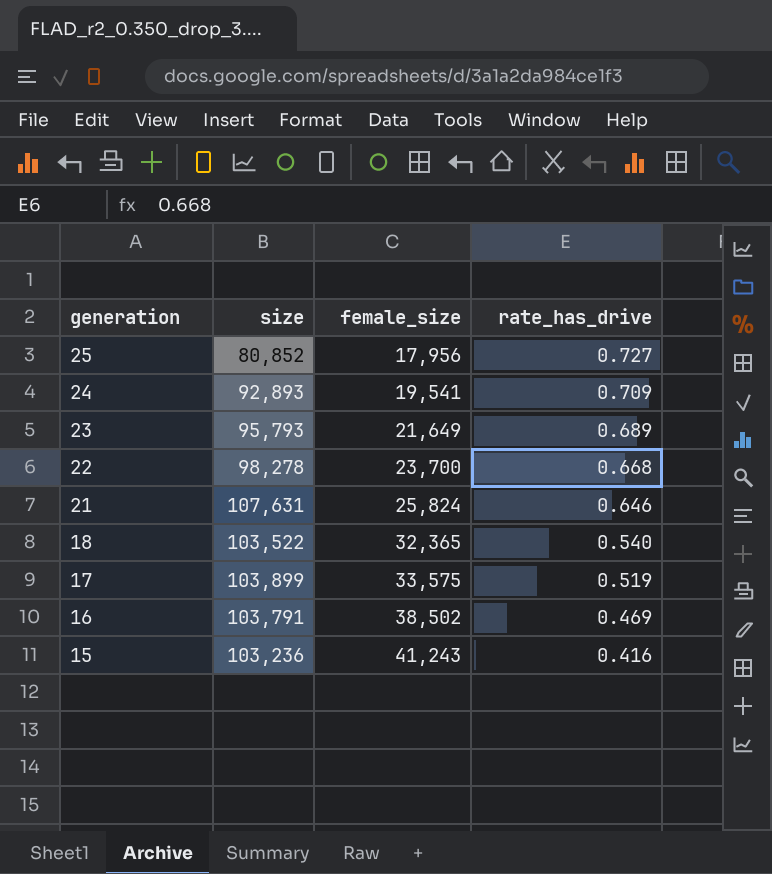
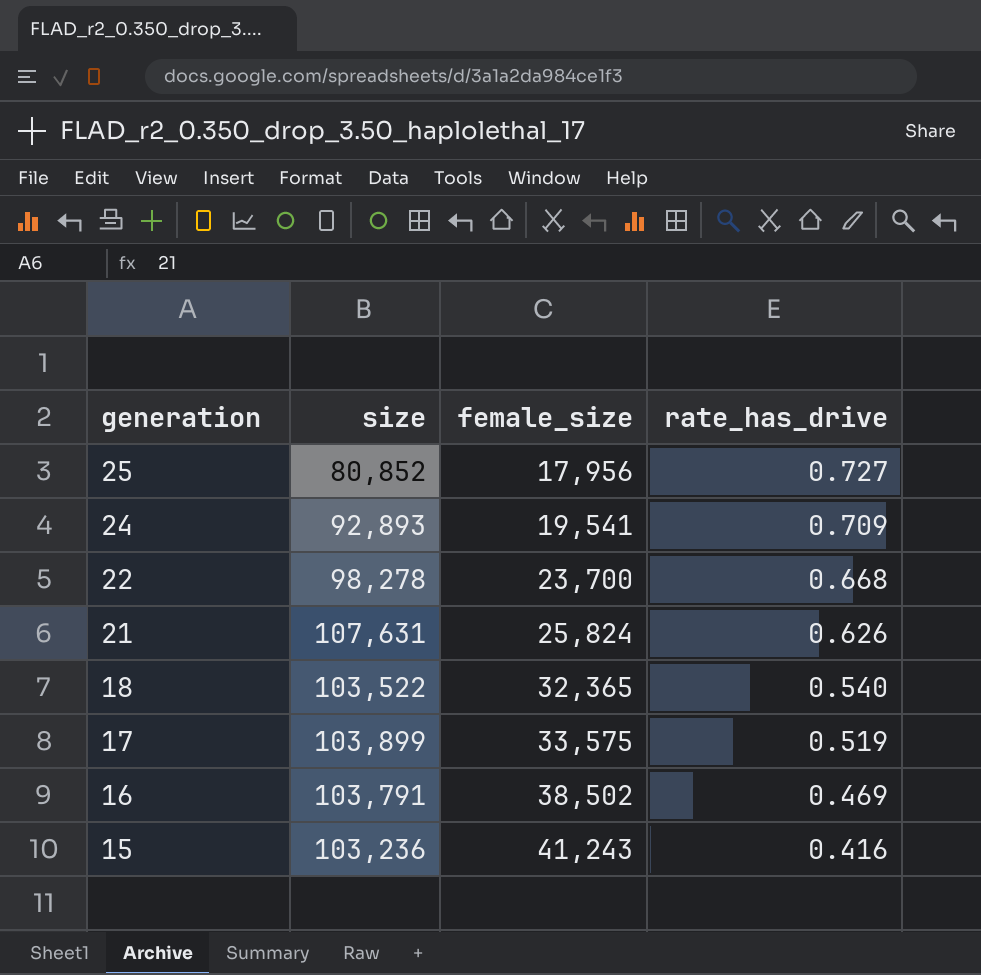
row 23: 95,793 | 21,649 | 0.689 -> none
21 | rate_has_drive: 0.646 -> 0.626

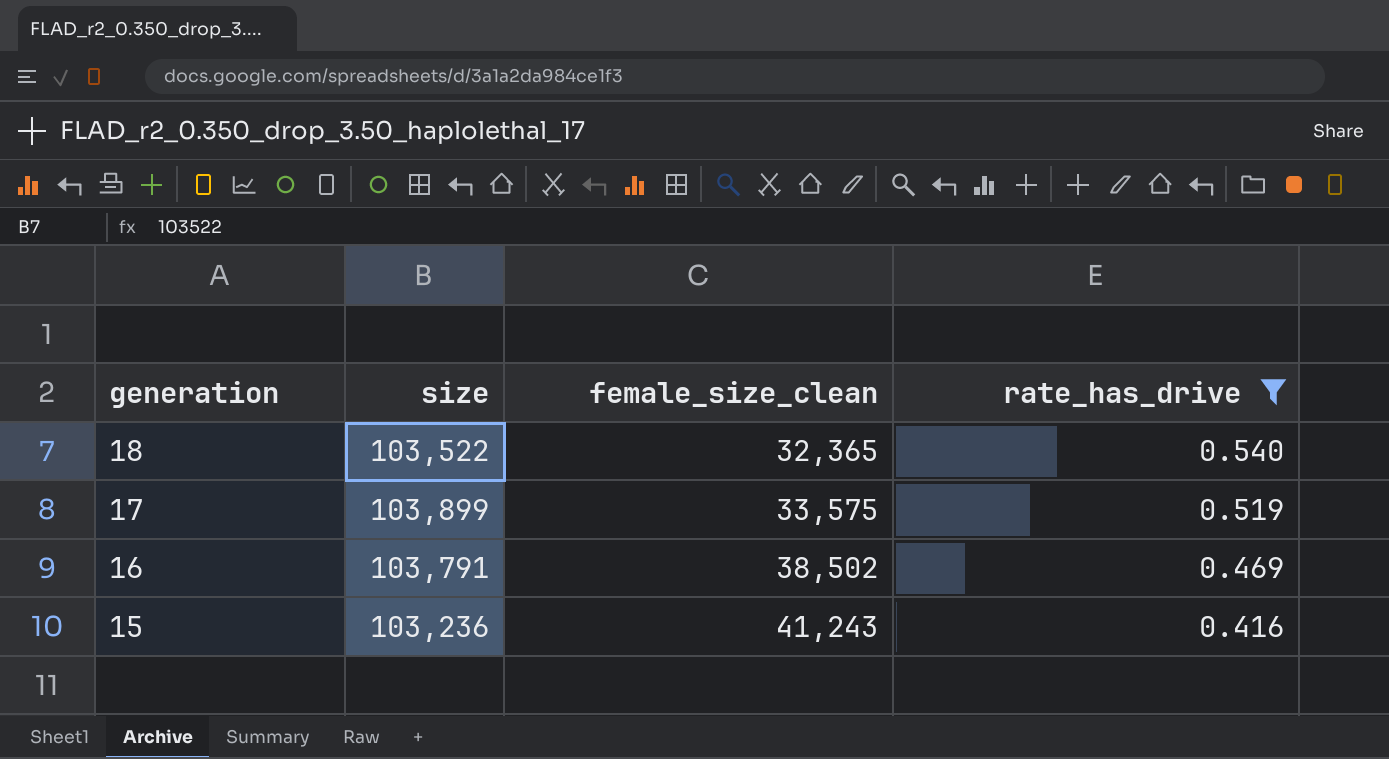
filter: none -> rate_has_drive <= 0.540
column name: female_size -> female_size_clean

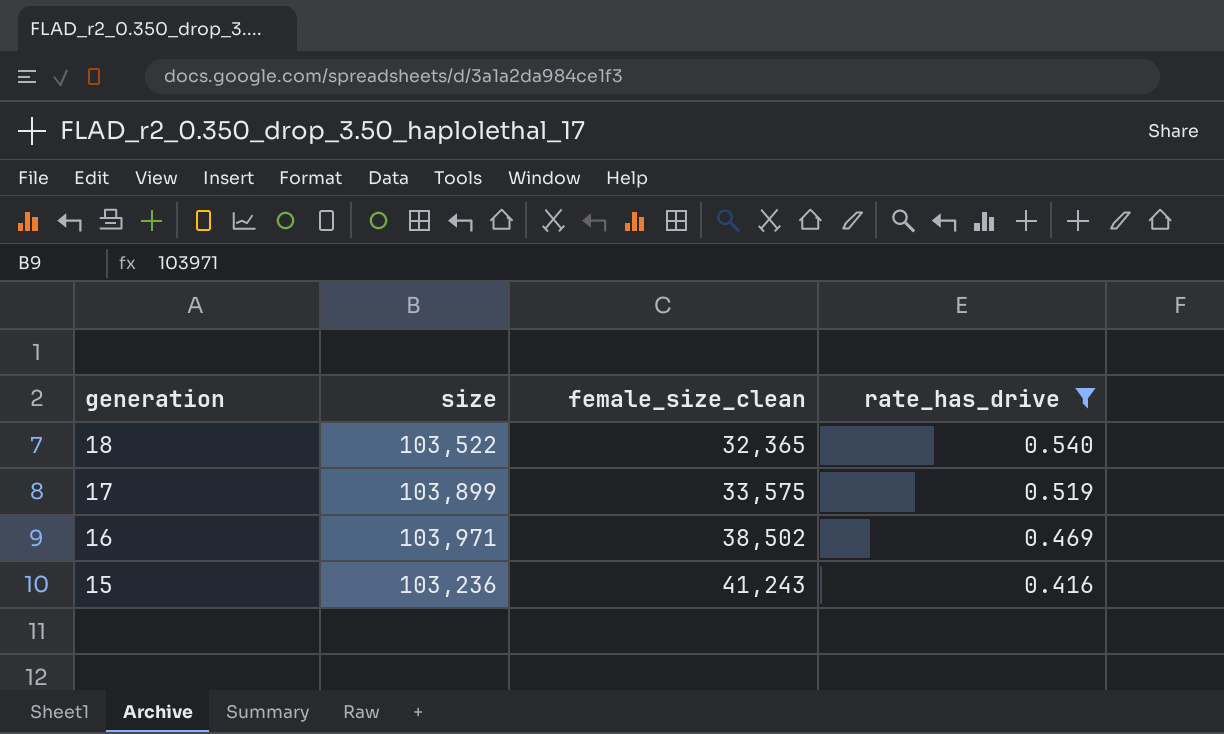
16 | size: 103,791 -> 103,971

